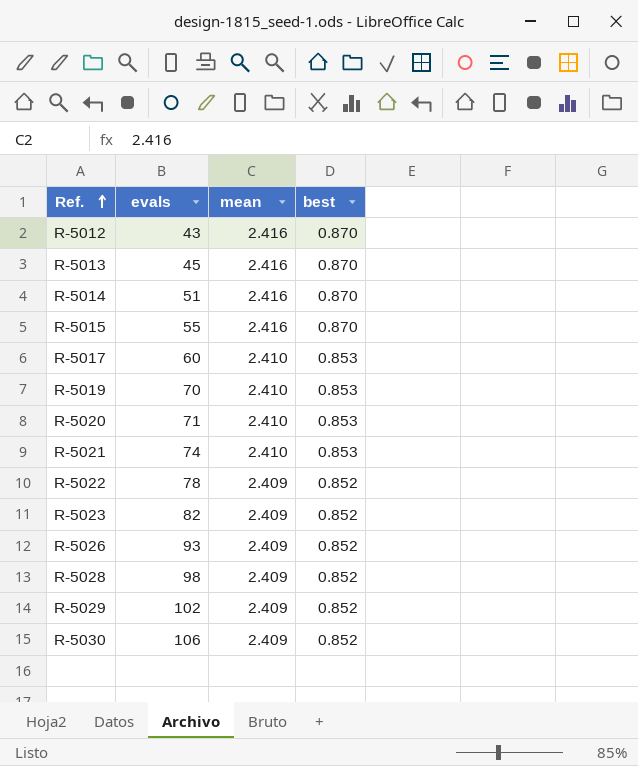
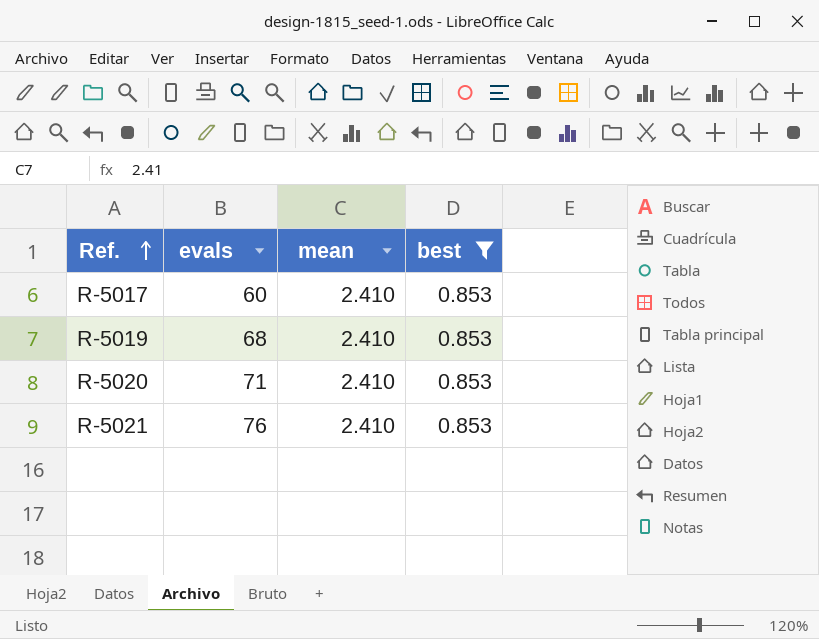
filter: none -> best = 0.853
R-5019 | evals: 70 -> 68
R-5021 | evals: 74 -> 76

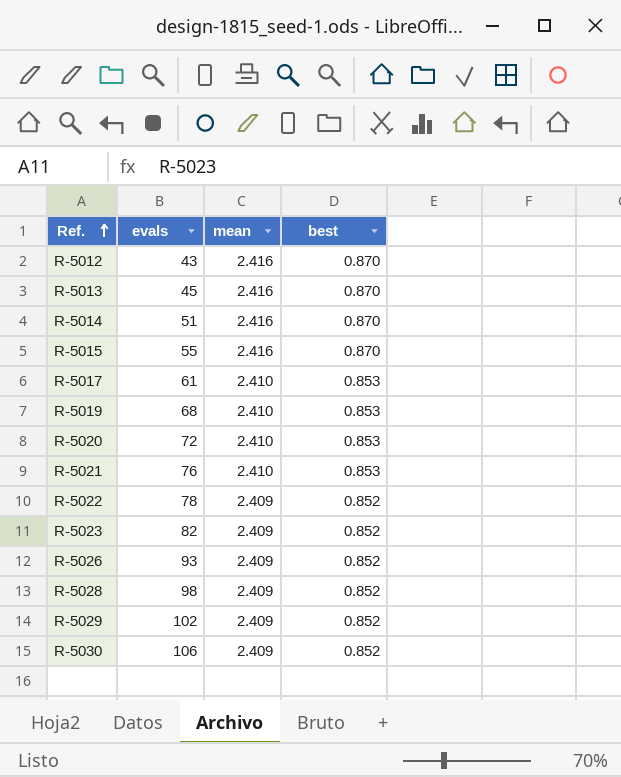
filter: best = 0.853 -> none
R-5017 | evals: 60 -> 61
R-5020 | evals: 71 -> 72

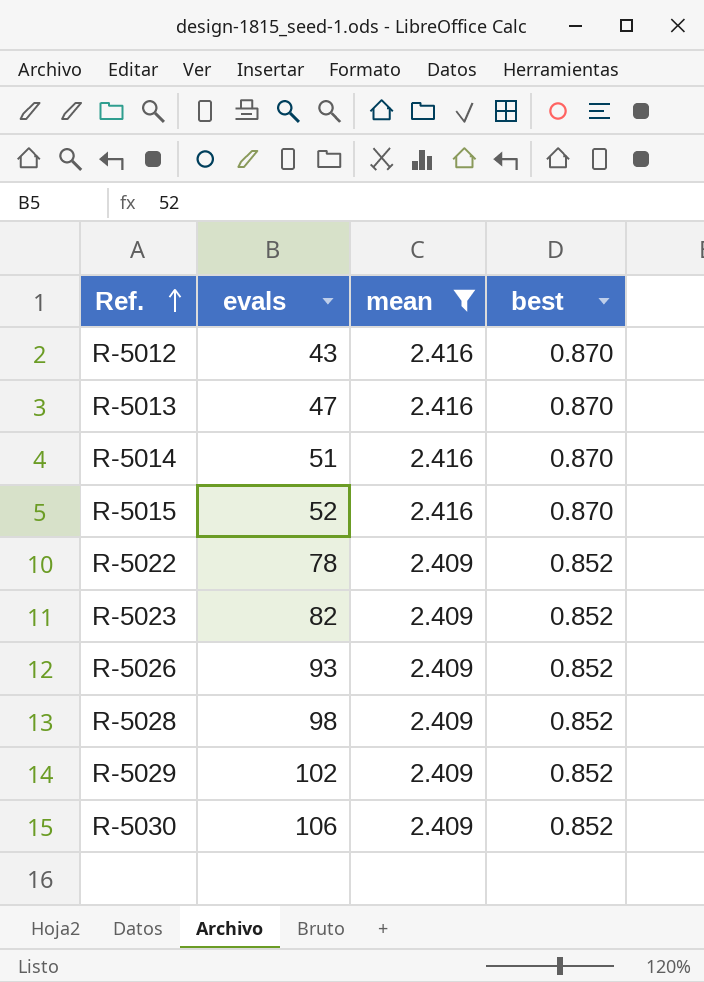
filter: none -> mean != 2.410
R-5013 | evals: 45 -> 47
R-5015 | evals: 55 -> 52

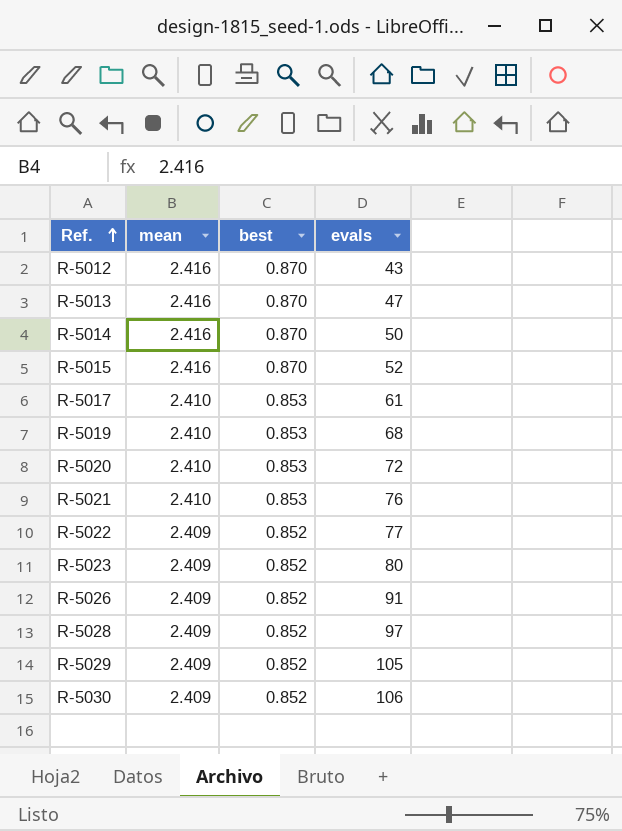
filter: mean != 2.410 -> none
column evals | position: 2 -> 4
R-5014 | evals: 51 -> 50
R-5022 | evals: 78 -> 77
R-5023 | evals: 82 -> 80
R-5026 | evals: 93 -> 91
R-5028 | evals: 98 -> 97
R-5029 | evals: 102 -> 105

